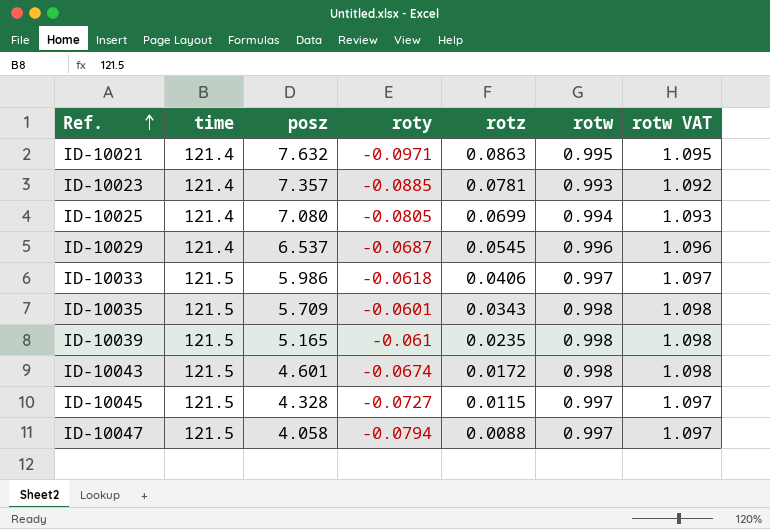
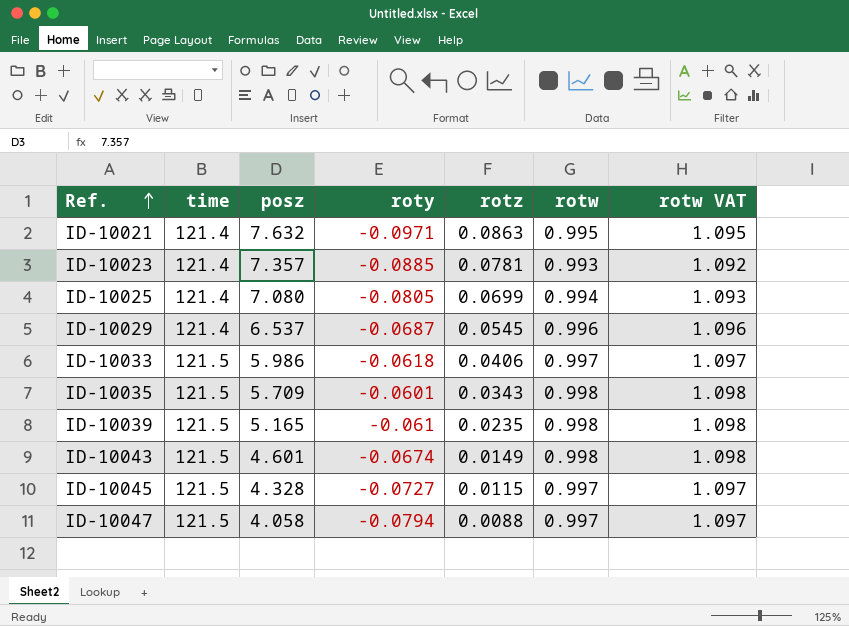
ID-10043 | rotz: 0.0172 -> 0.0149

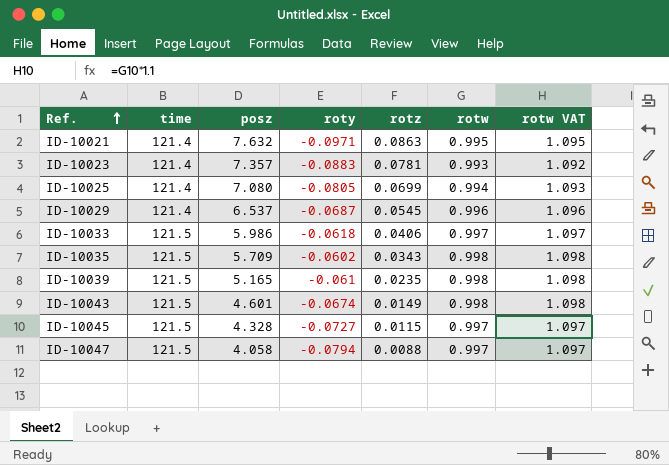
ID-10023 | roty: -0.0885 -> -0.0883
ID-10035 | roty: -0.0601 -> -0.0602

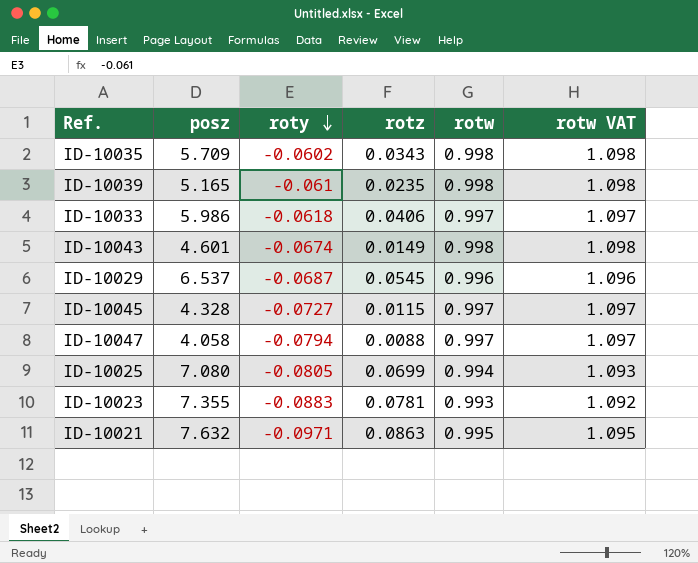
row order: Ref. ascending -> roty descending
column time | position: 2 -> none
ID-10023 | posz: 7.357 -> 7.355

